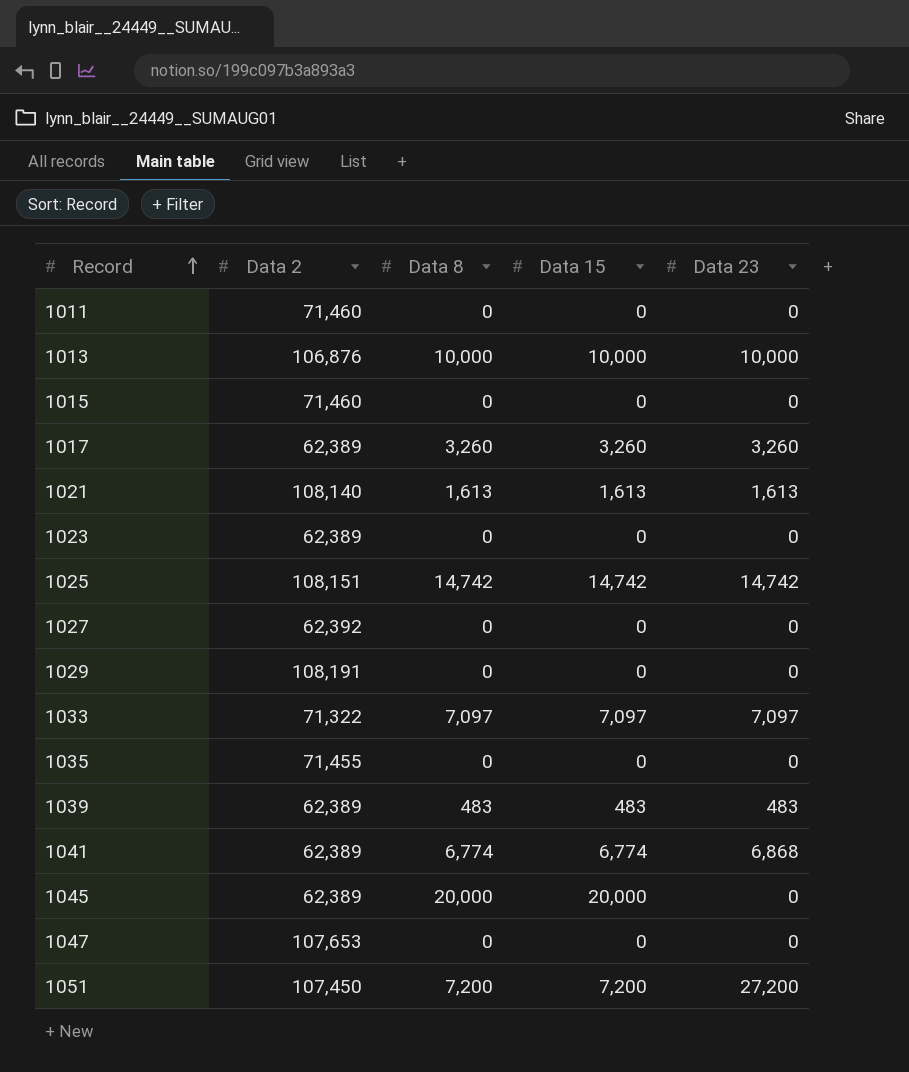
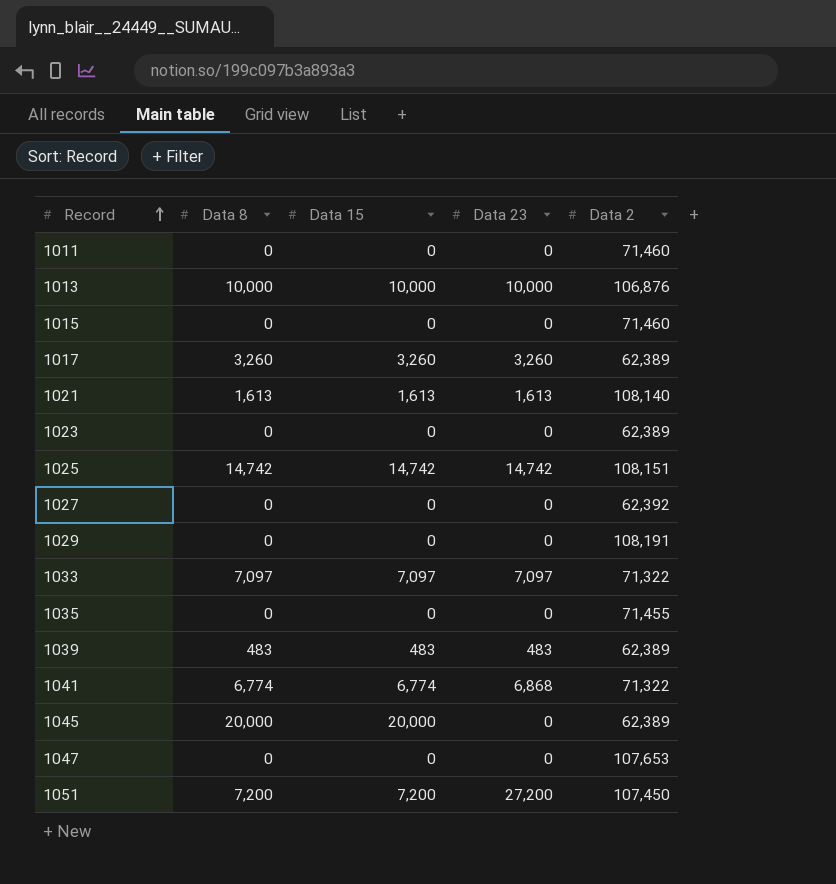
column Data 2 | position: 2 -> 5
1041 | Data 2: 62,389 -> 71,322

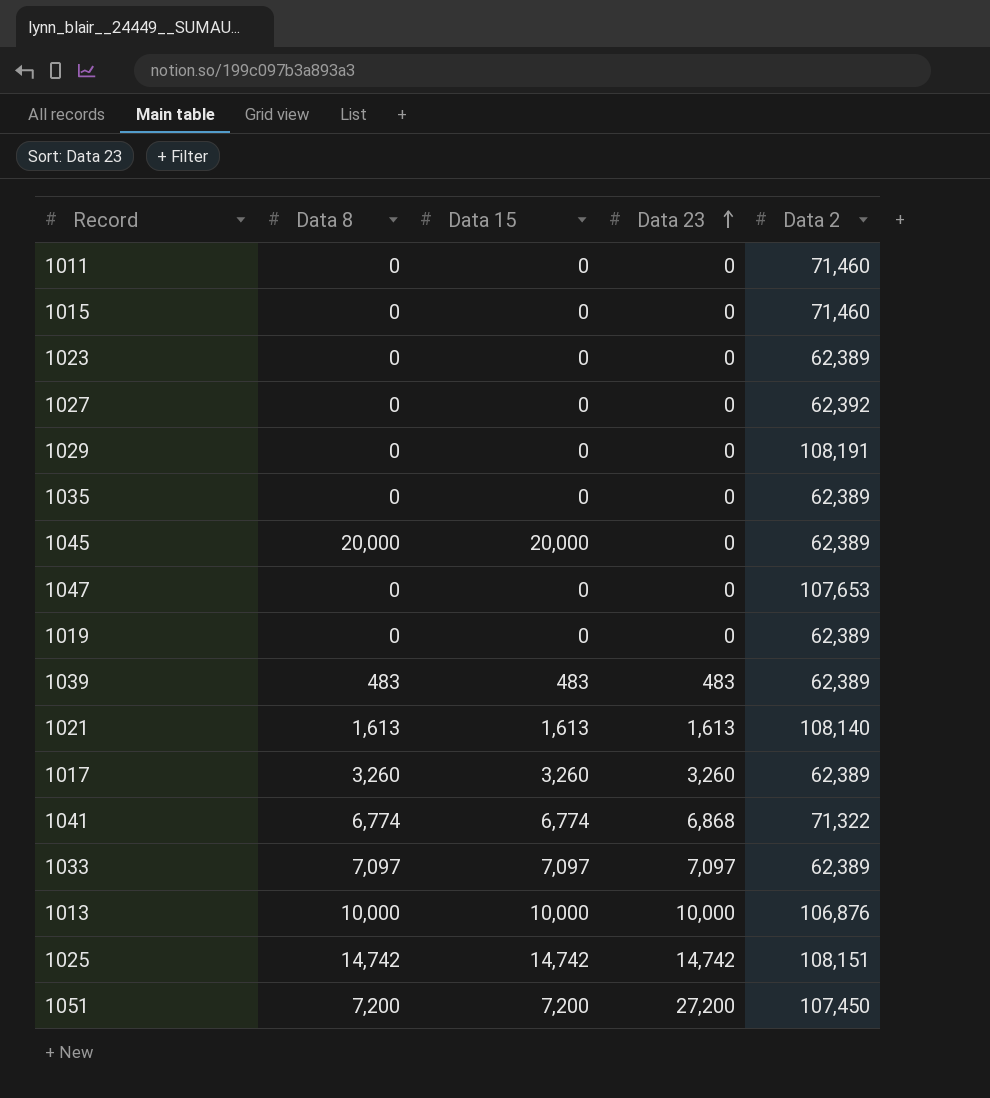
row order: Record ascending -> Data 23 ascending
1035 | Data 2: 71,455 -> 62,389
row 1019: none -> 0 | 0 | 0 | 62,389
1033 | Data 2: 71,322 -> 62,389

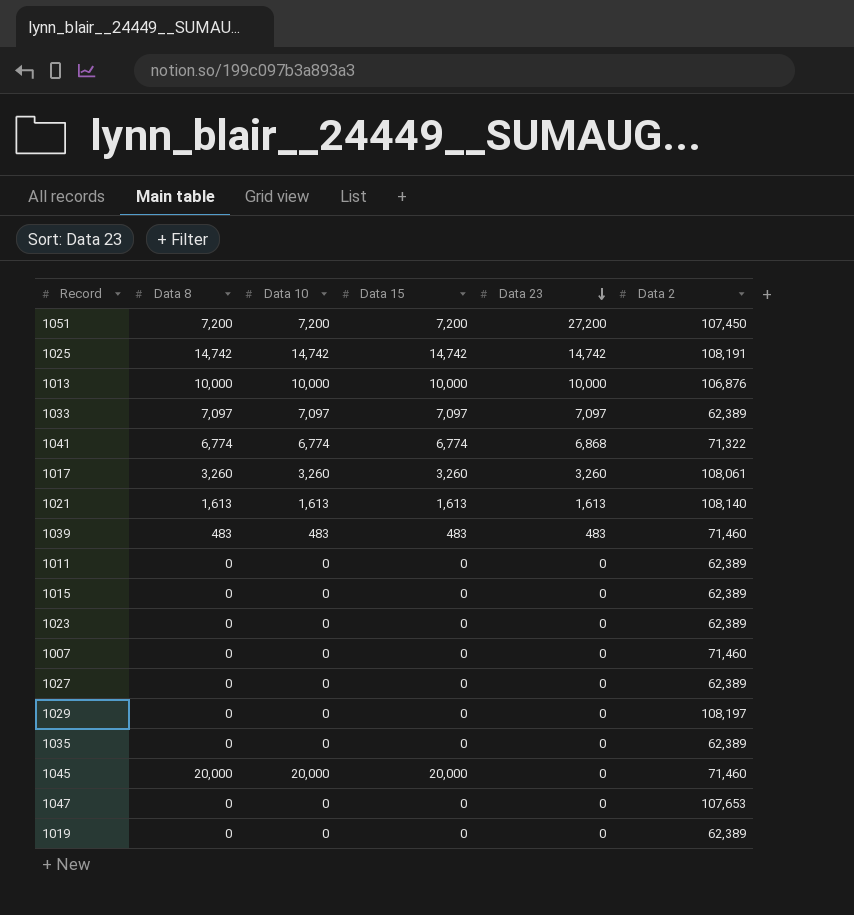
row order: Data 23 ascending -> Data 23 descending
column Data 10 | position: none -> 3
1025 | Data 2: 108,151 -> 108,191
1017 | Data 2: 62,389 -> 108,061
1039 | Data 2: 62,389 -> 71,460
1011 | Data 2: 71,460 -> 62,389
1015 | Data 2: 71,460 -> 62,389
row 1007: none -> 0 | 0 | 0 | 0 | 71,460
1027 | Data 2: 62,392 -> 62,389
1029 | Data 2: 108,191 -> 108,197
1045 | Data 2: 62,389 -> 71,460

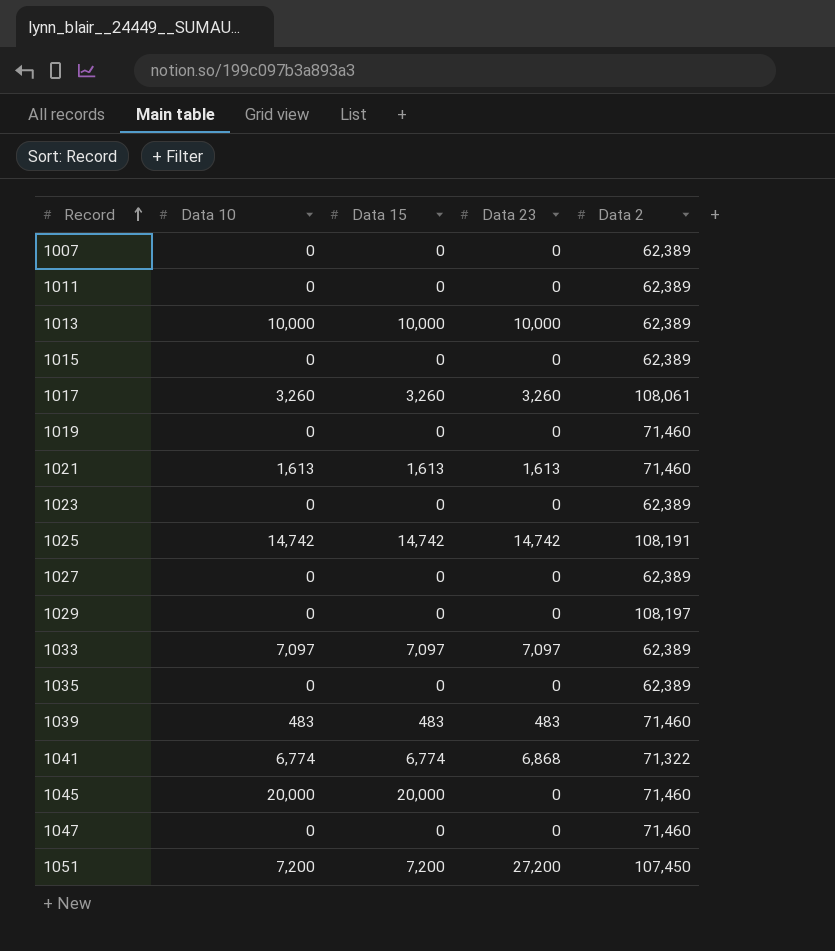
row order: Data 23 descending -> Record ascending
column Data 8 | position: 2 -> none
1007 | Data 2: 71,460 -> 62,389
1013 | Data 2: 106,876 -> 62,389
1019 | Data 2: 62,389 -> 71,460
1021 | Data 2: 108,140 -> 71,460
1047 | Data 2: 107,653 -> 71,460

